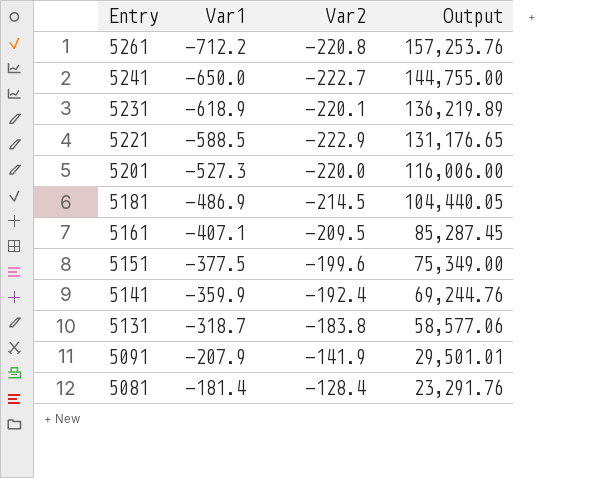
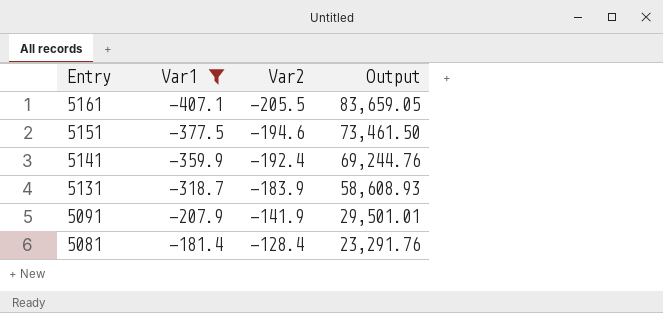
filter: none -> Var1 >= -407.1
5161 | Var2: -209.5 -> -205.5
5161 | Output: 85,287.45 -> 83,659.05
5151 | Var2: -199.6 -> -194.6
5151 | Output: 75,349.00 -> 73,461.50
5131 | Var2: -183.8 -> -183.9
5131 | Output: 58,577.06 -> 58,608.93

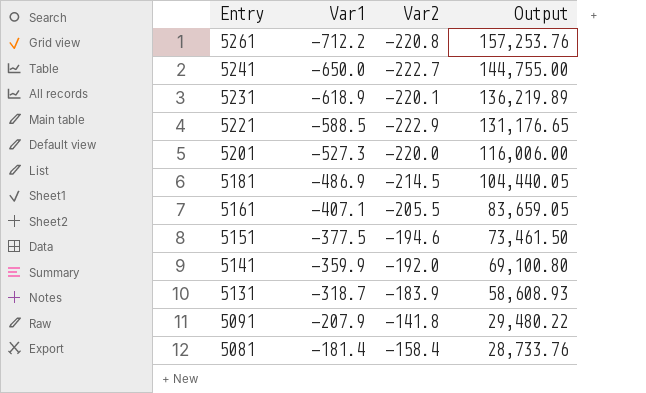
filter: Var1 >= -407.1 -> none
5141 | Var2: -192.4 -> -192.0
5141 | Output: 69,244.76 -> 69,100.80
5091 | Var2: -141.9 -> -141.8
5091 | Output: 29,501.01 -> 29,480.22
5081 | Var2: -128.4 -> -158.4
5081 | Output: 23,291.76 -> 28,733.76

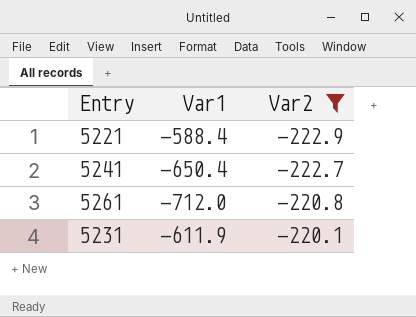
filter: none -> Var2 <= -220.1
row order: Entry descending -> Var2 ascending
column Output | formula: [Var1] * [Var2] -> none
5221 | Var1: -588.5 -> -588.4
5241 | Var1: -650.0 -> -650.4
5261 | Var1: -712.2 -> -712.0
5231 | Var1: -618.9 -> -611.9

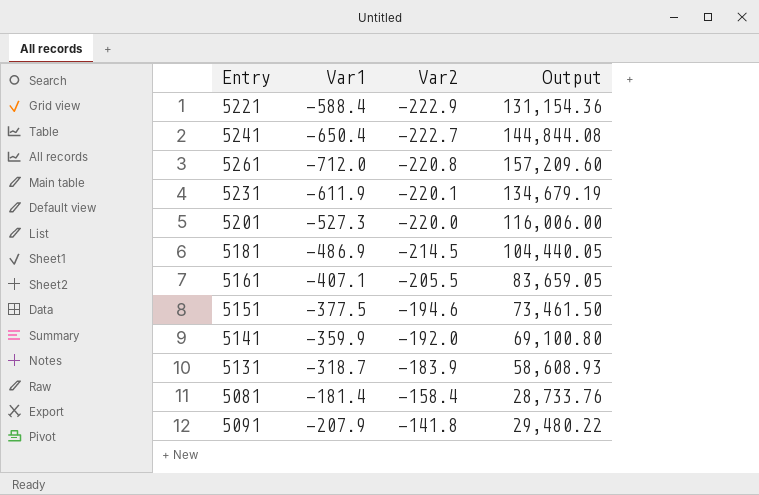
filter: Var2 <= -220.1 -> none
column Output | formula: none -> [Var1] * [Var2]

